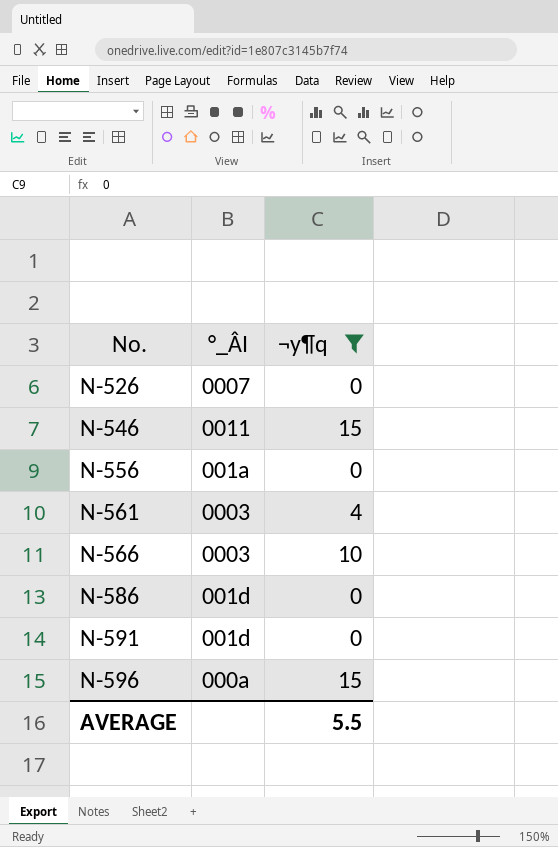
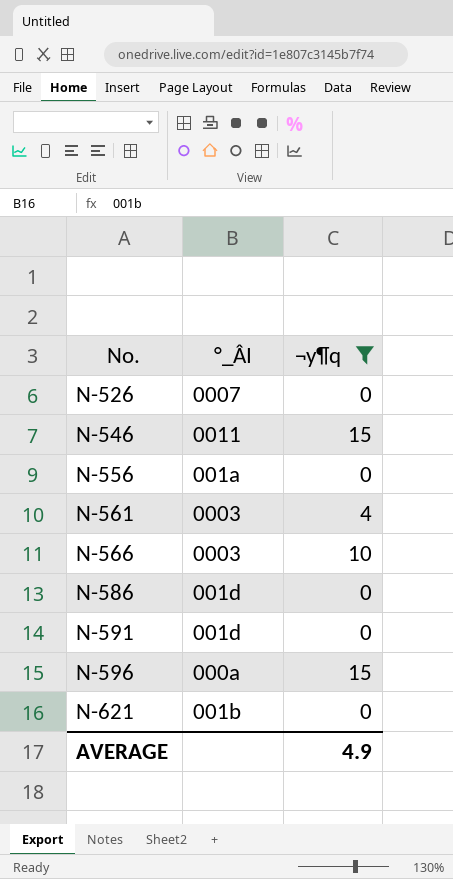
row N-621: none -> 001b | 0
AVERAGE | ¬y¶q: 5.5 -> 4.9

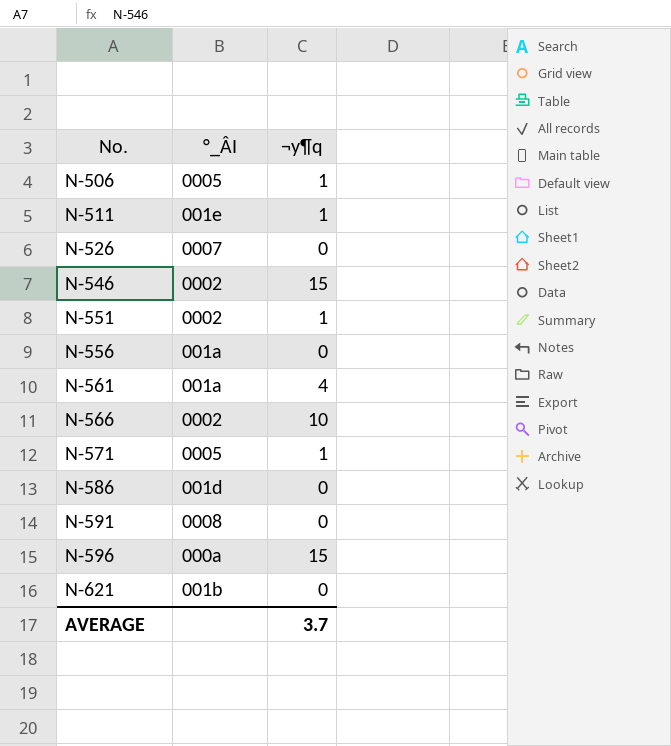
filter: ¬y¶q != 1 -> none
N-546 | °_ÂI: 0011 -> 0002
N-561 | °_ÂI: 0003 -> 001a
N-566 | °_ÂI: 0003 -> 0002
N-591 | °_ÂI: 001d -> 0008
AVERAGE | ¬y¶q: 4.9 -> 3.7

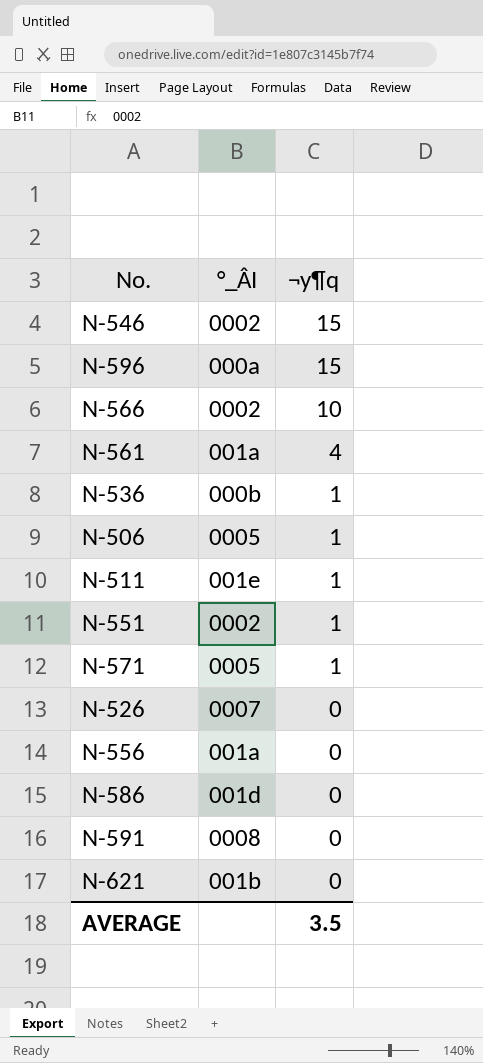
row order: No. ascending -> ¬y¶q descending
row N-536: none -> 000b | 1
AVERAGE | ¬y¶q: 3.7 -> 3.5

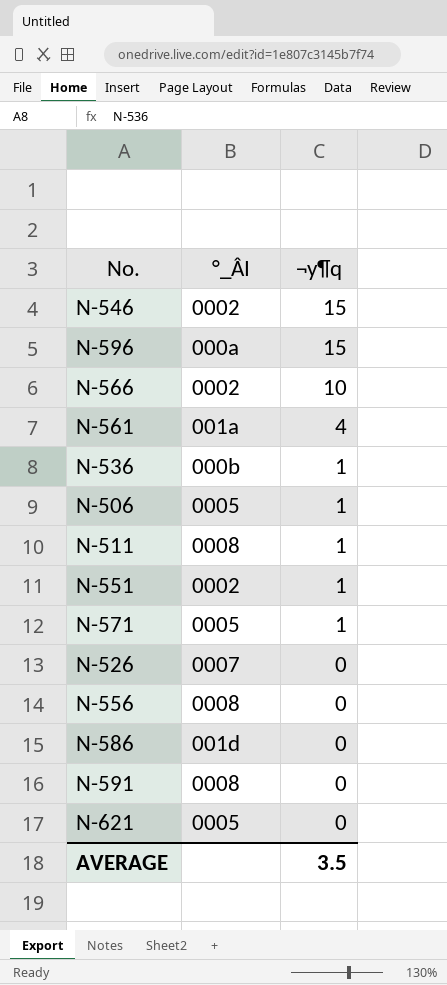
N-511 | °_ÂI: 001e -> 0008
N-556 | °_ÂI: 001a -> 0008
N-621 | °_ÂI: 001b -> 0005

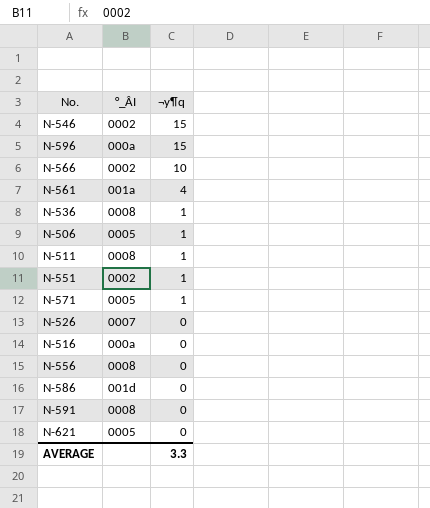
N-536 | °_ÂI: 000b -> 0008
row N-516: none -> 000a | 0
AVERAGE | ¬y¶q: 3.5 -> 3.3

